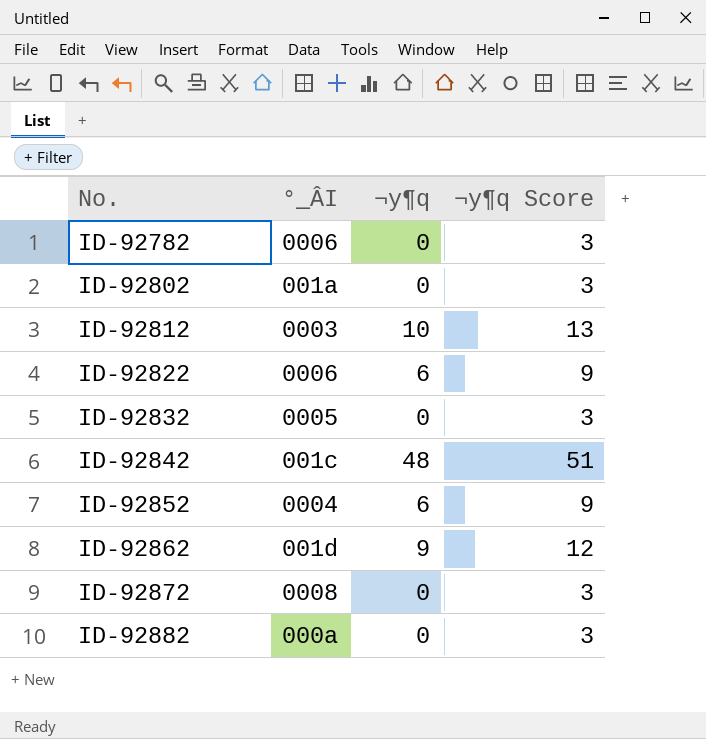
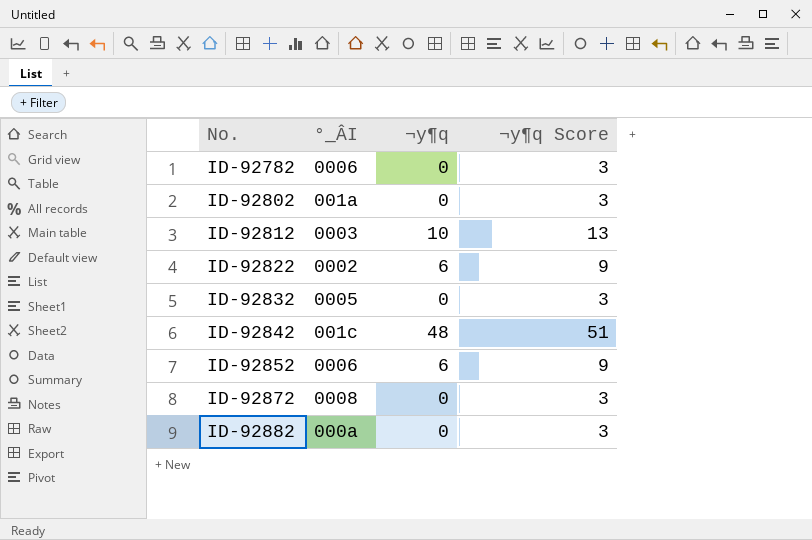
row ID-92862: 001d | 9 | 12 -> none
ID-92822 | °_ÂI: 0006 -> 0002
ID-92852 | °_ÂI: 0004 -> 0006

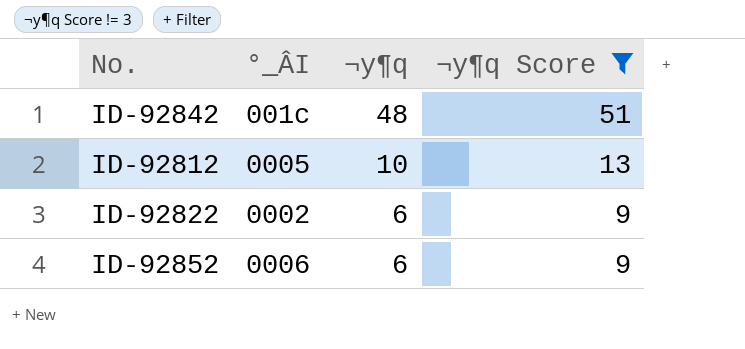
filter: none -> ¬y¶q Score != 3
row order: No. ascending -> ¬y¶q descending
ID-92812 | °_ÂI: 0003 -> 0005

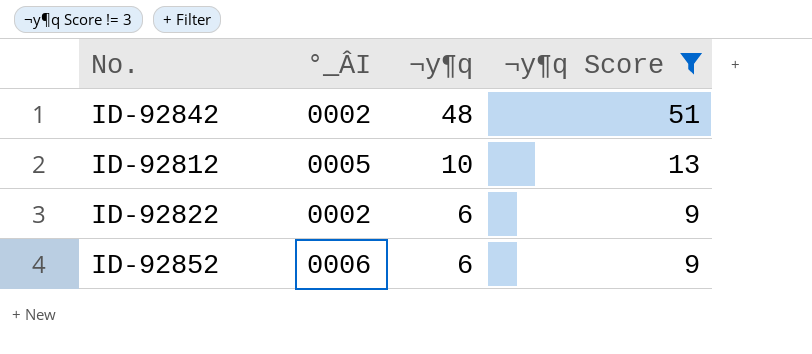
ID-92842 | °_ÂI: 001c -> 0002

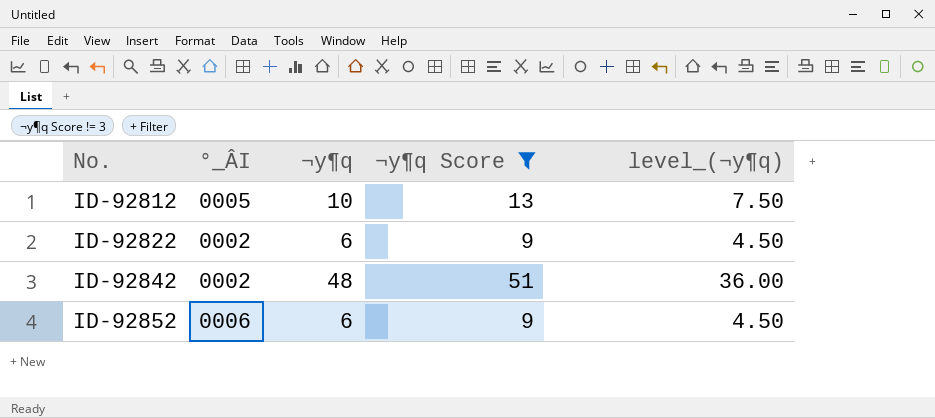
row order: ¬y¶q descending -> No. ascending
column level_(¬y¶q) | formula: none -> [¬y¶q] * 0.75

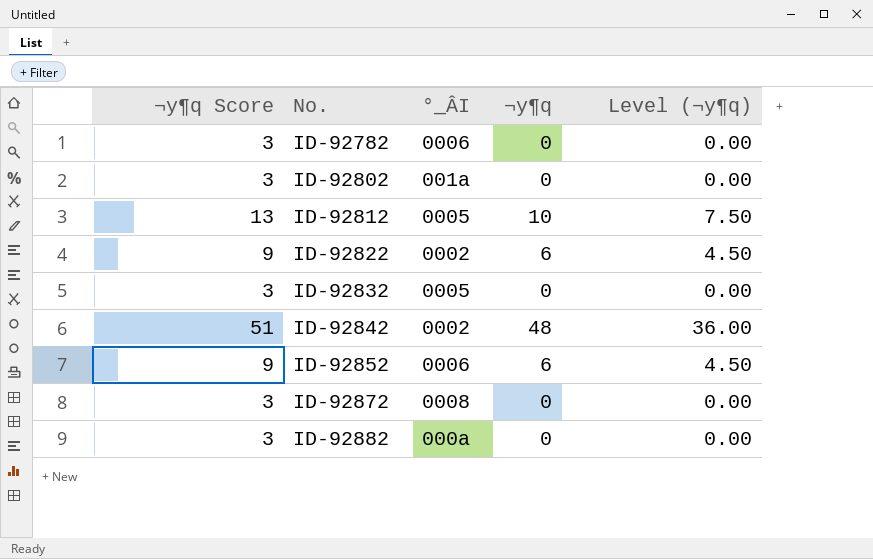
filter: ¬y¶q Score != 3 -> none
column ¬y¶q Score | position: 4 -> 1
column name: level_(¬y¶q) -> Level (¬y¶q)

